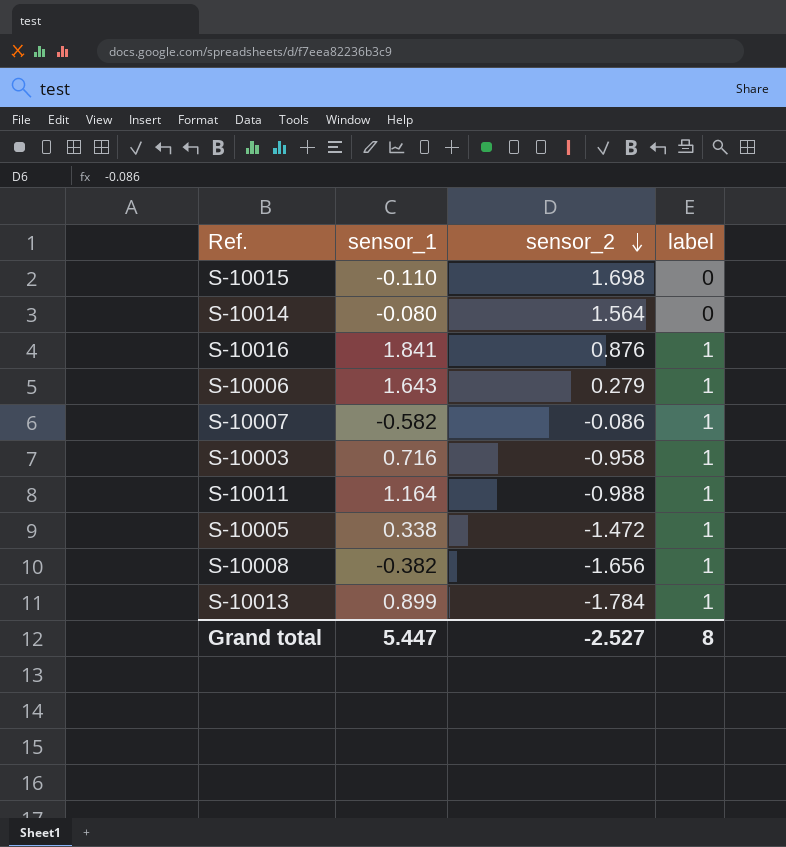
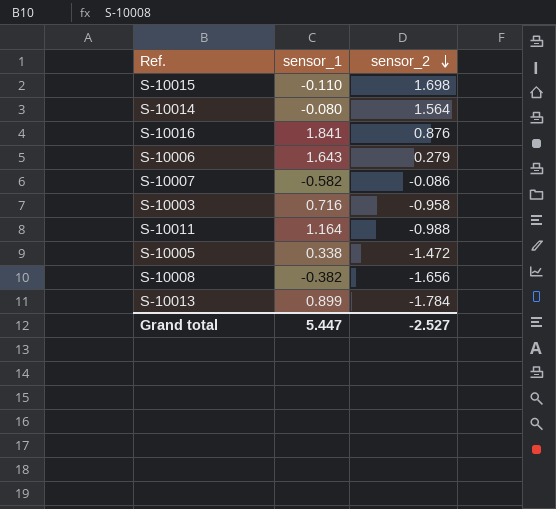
column label | position: 4 -> none

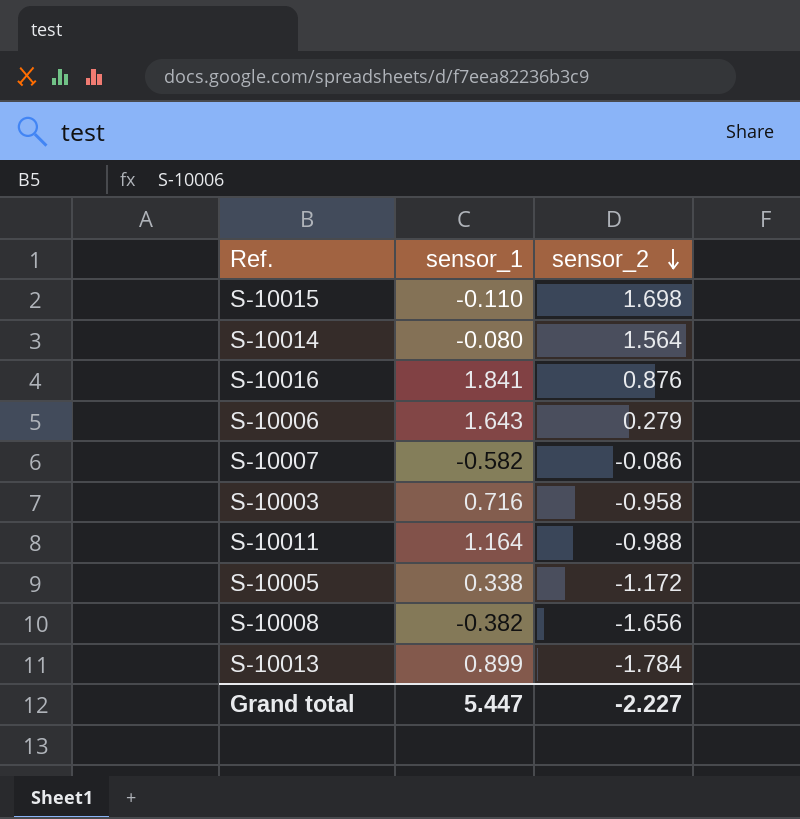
S-10005 | sensor_2: -1.472 -> -1.172
Grand total | sensor_2: -2.527 -> -2.227

